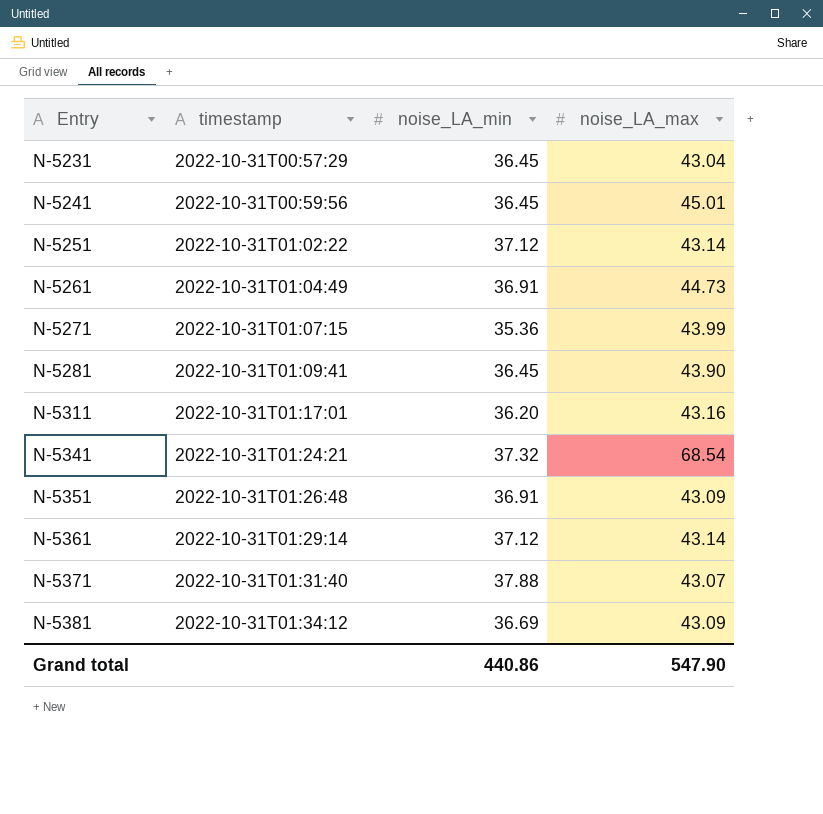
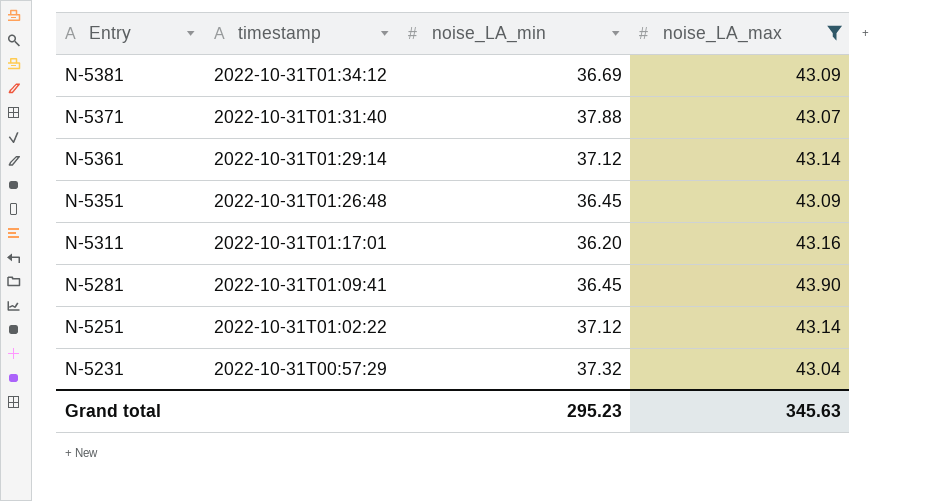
filter: none -> noise_LA_max <= 43.90
row order: Entry ascending -> Entry descending
N-5351 | noise_LA_min: 36.91 -> 36.45
N-5231 | noise_LA_min: 36.45 -> 37.32
Grand total | noise_LA_min: 440.86 -> 295.23
Grand total | noise_LA_max: 547.90 -> 345.63

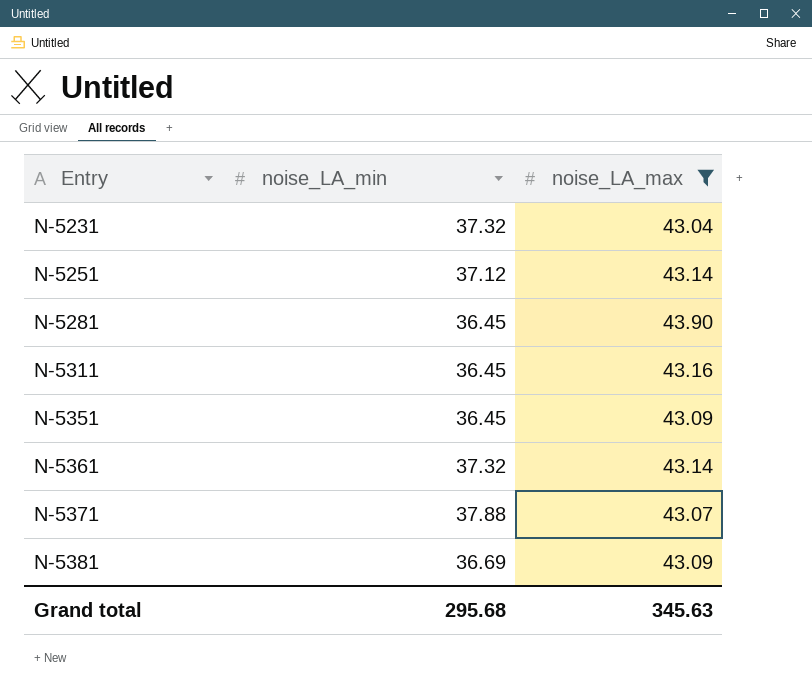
row order: Entry descending -> Entry ascending
column timestamp | position: 2 -> none
N-5311 | noise_LA_min: 36.20 -> 36.45
N-5361 | noise_LA_min: 37.12 -> 37.32
Grand total | noise_LA_min: 295.23 -> 295.68

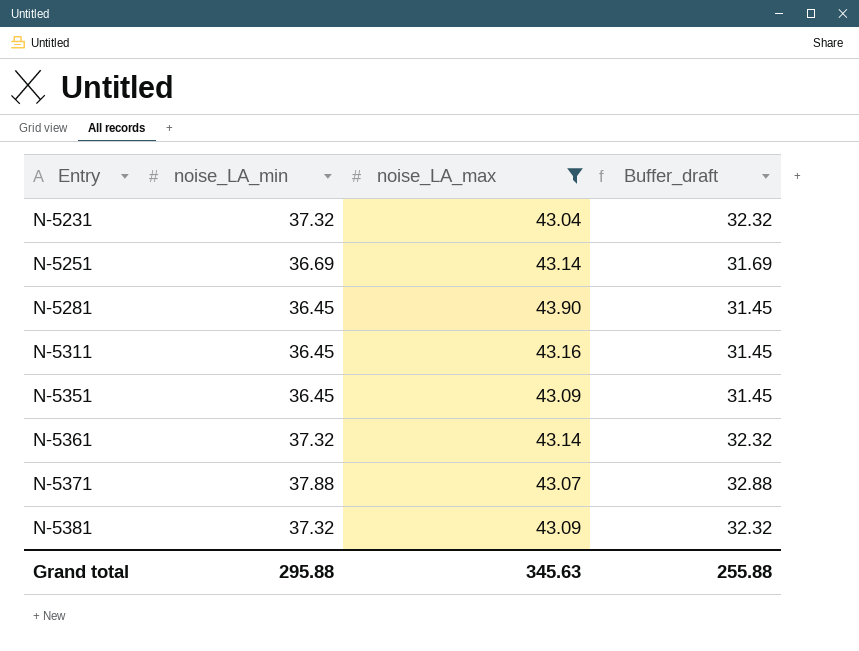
column Buffer_draft | formula: none -> [noise_LA_min] - 5
N-5251 | noise_LA_min: 37.12 -> 36.69
N-5381 | noise_LA_min: 36.69 -> 37.32
Grand total | noise_LA_min: 295.68 -> 295.88

